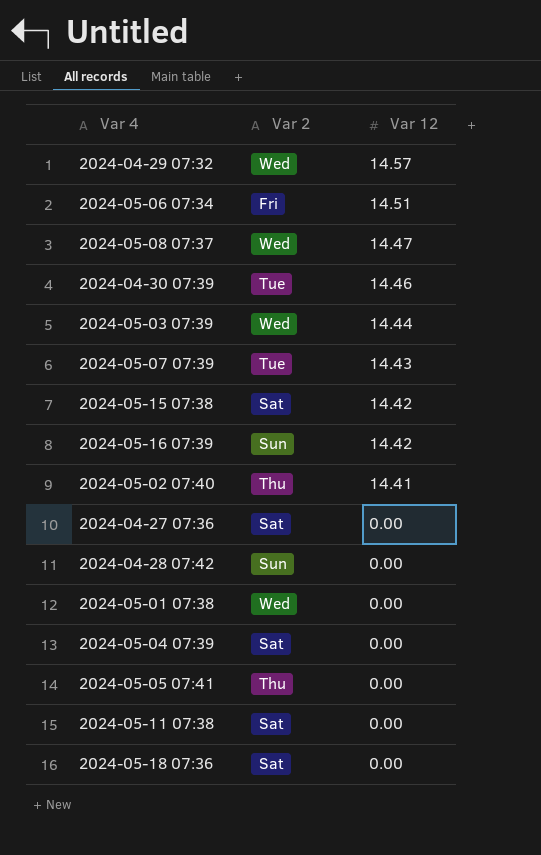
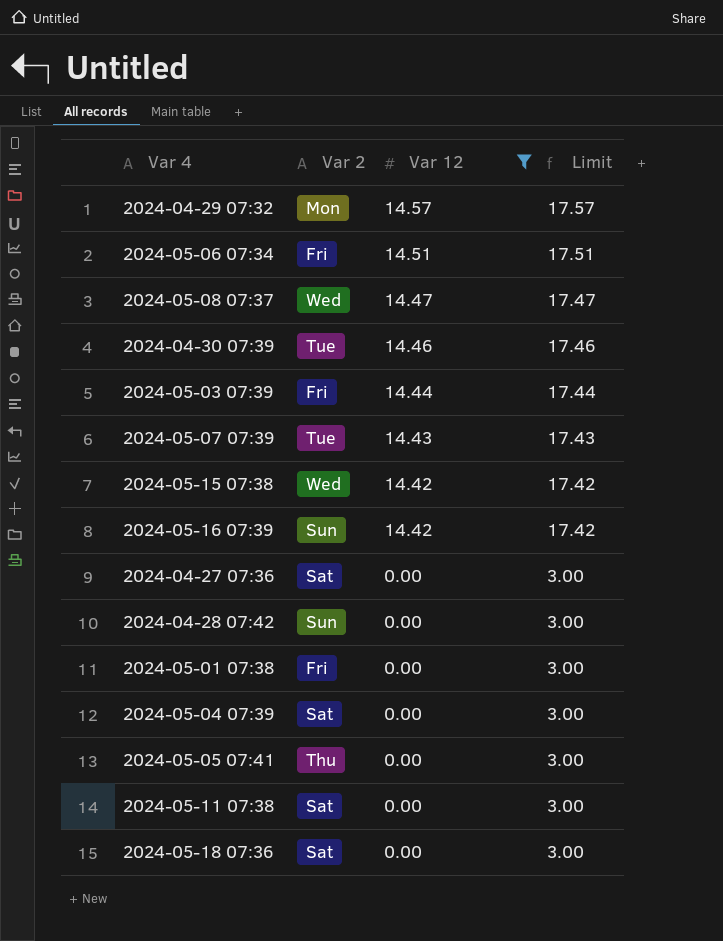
filter: none -> Var 12 != 14.41
column Limit | formula: none -> [Var 12] + 3
2024-04-29 07:32 | Var 2: Wed -> Mon
2024-05-03 07:39 | Var 2: Wed -> Fri
2024-05-15 07:38 | Var 2: Sat -> Wed
2024-05-01 07:38 | Var 2: Wed -> Fri

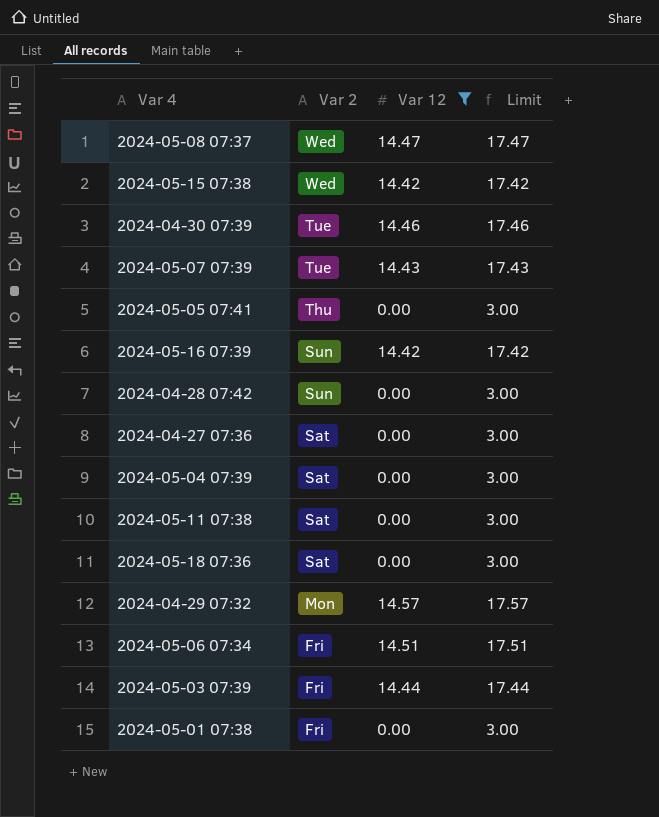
row order: Var 12 descending -> Var 2 descending

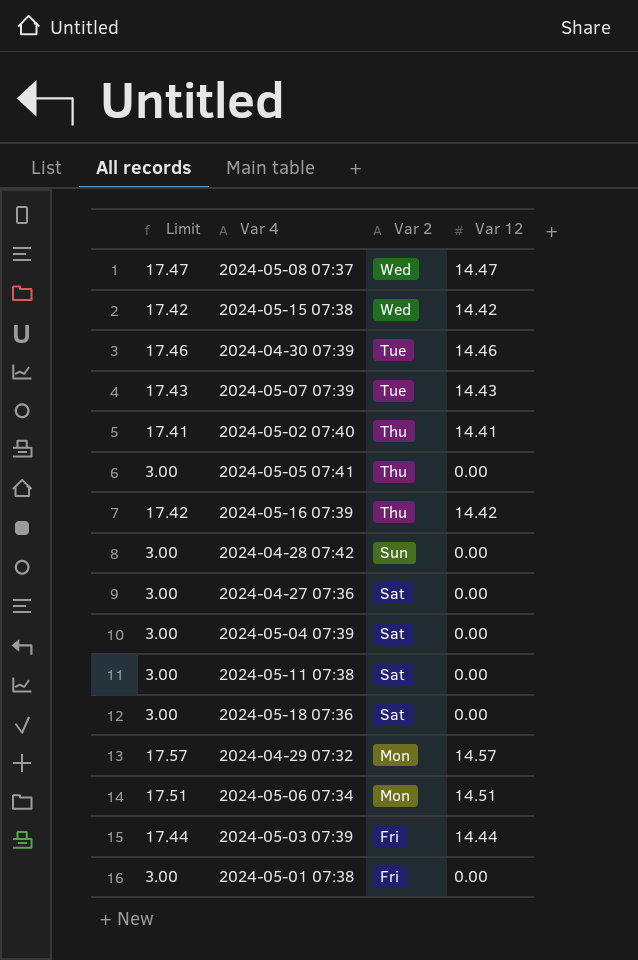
filter: Var 12 != 14.41 -> none
column Limit | position: 4 -> 1
2024-05-16 07:39 | Var 2: Sun -> Thu
2024-05-06 07:34 | Var 2: Fri -> Mon

